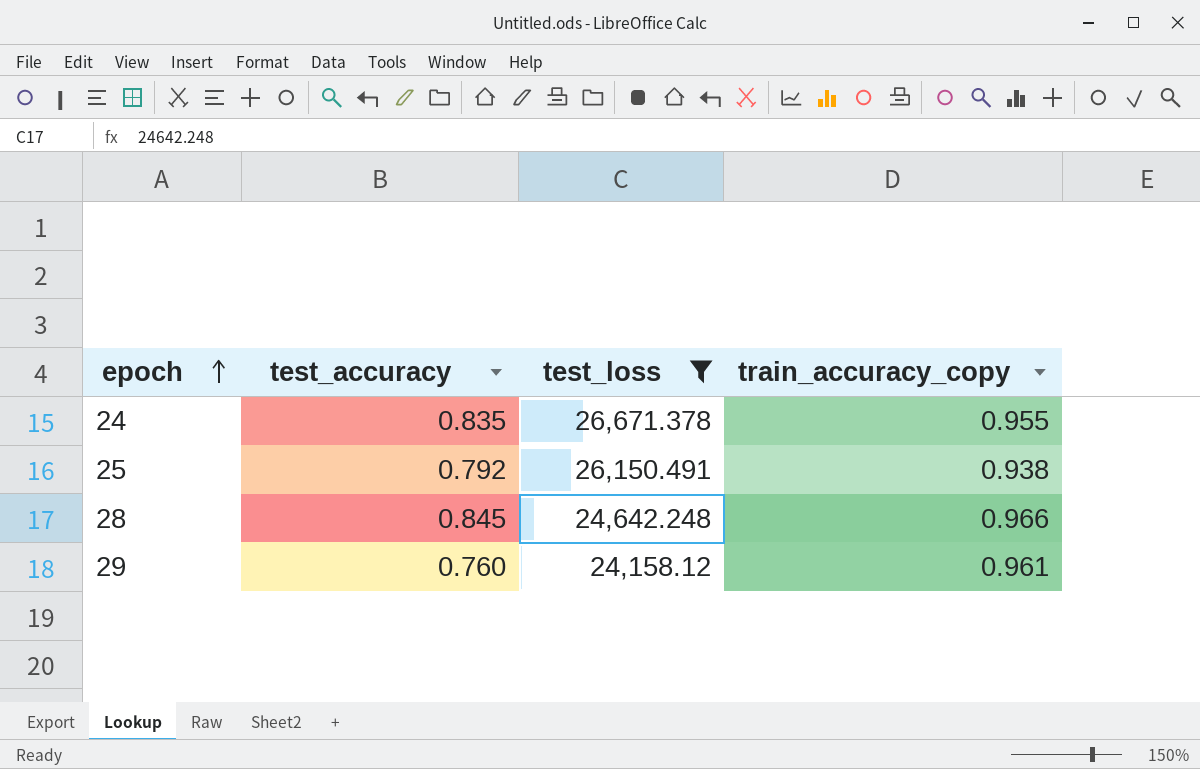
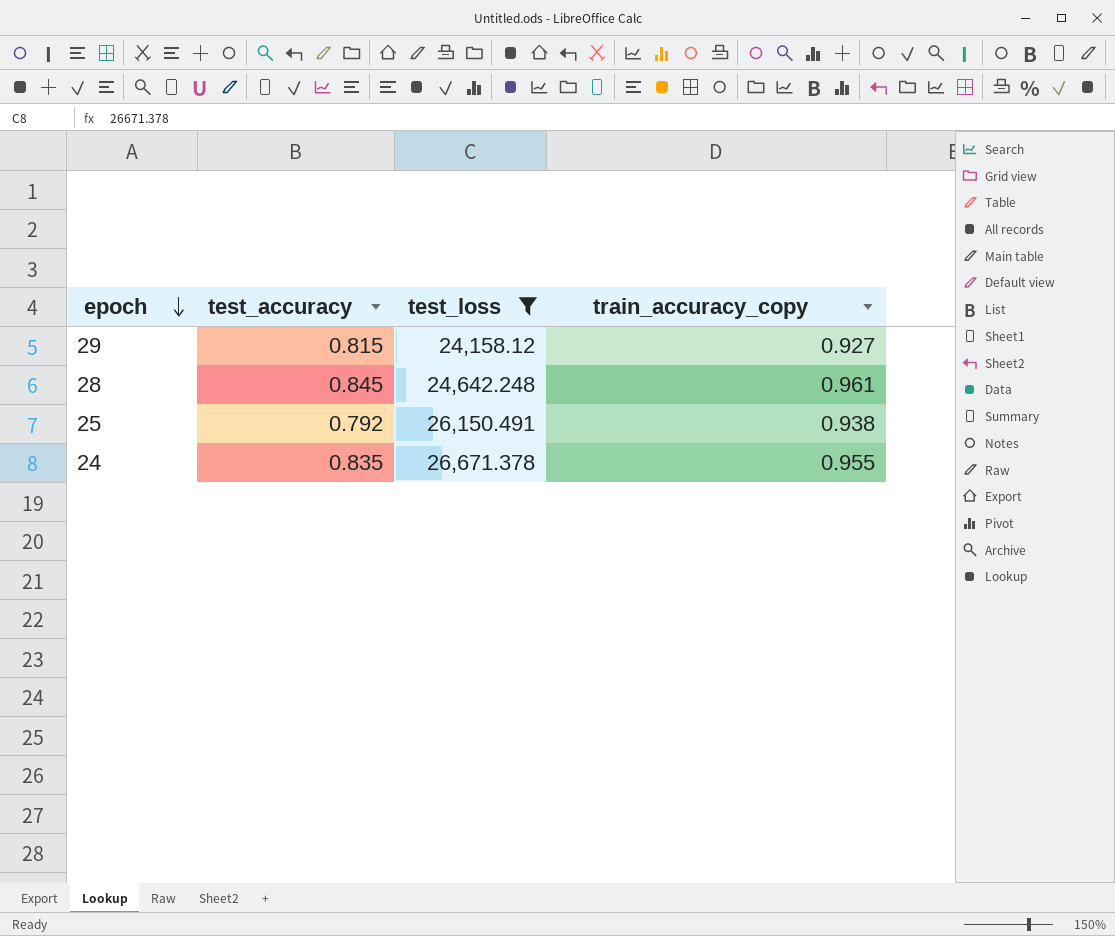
row order: epoch ascending -> epoch descending
29 | test_accuracy: 0.760 -> 0.815
29 | train_accuracy_copy: 0.961 -> 0.927
28 | train_accuracy_copy: 0.966 -> 0.961

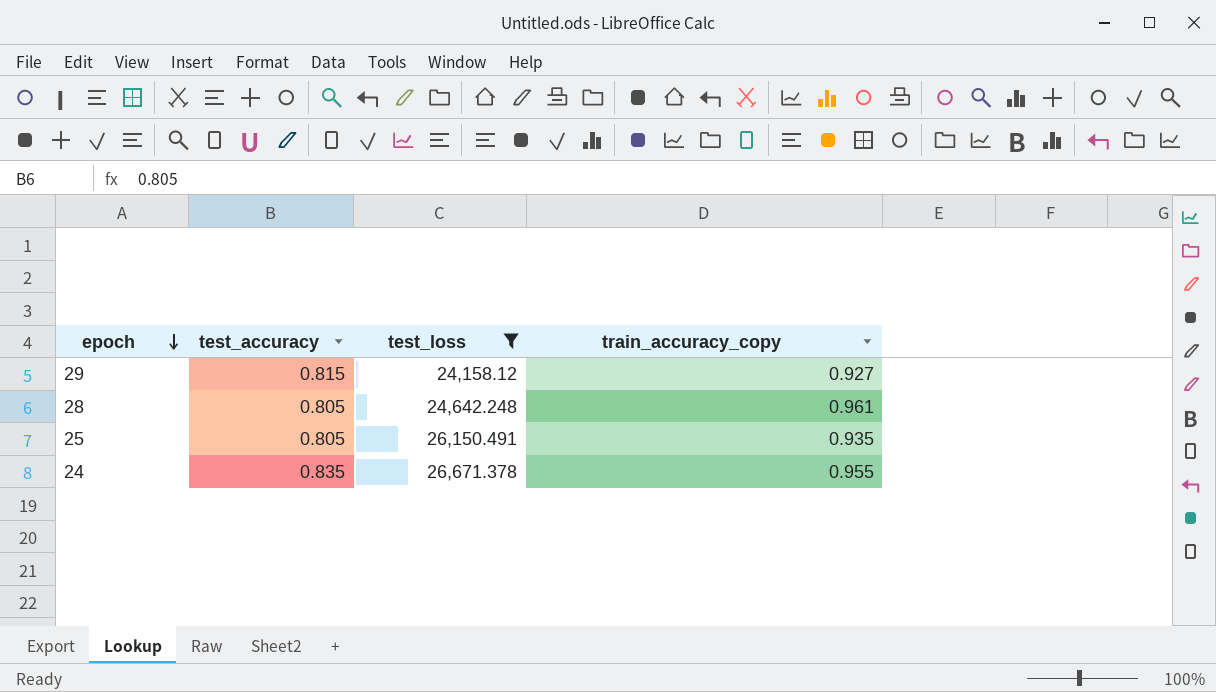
28 | test_accuracy: 0.845 -> 0.805
25 | test_accuracy: 0.792 -> 0.805
25 | train_accuracy_copy: 0.938 -> 0.935

